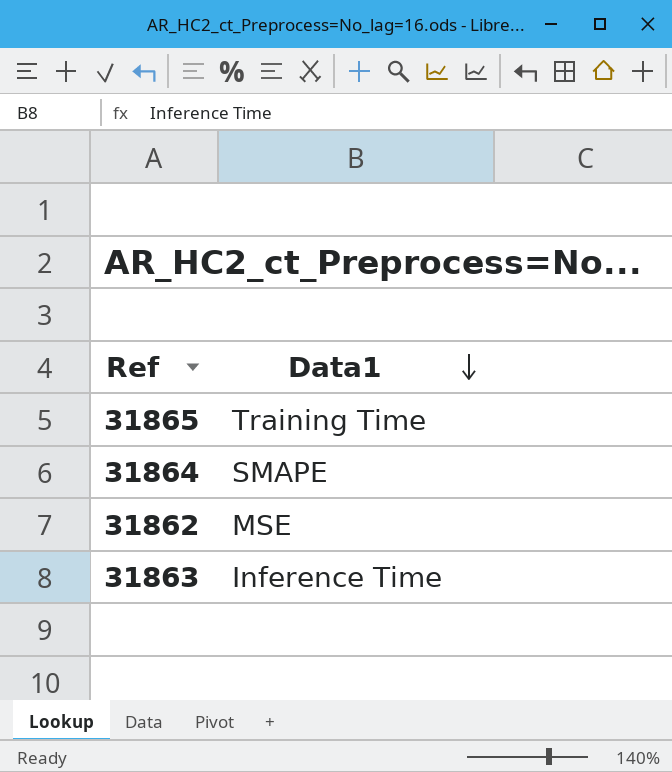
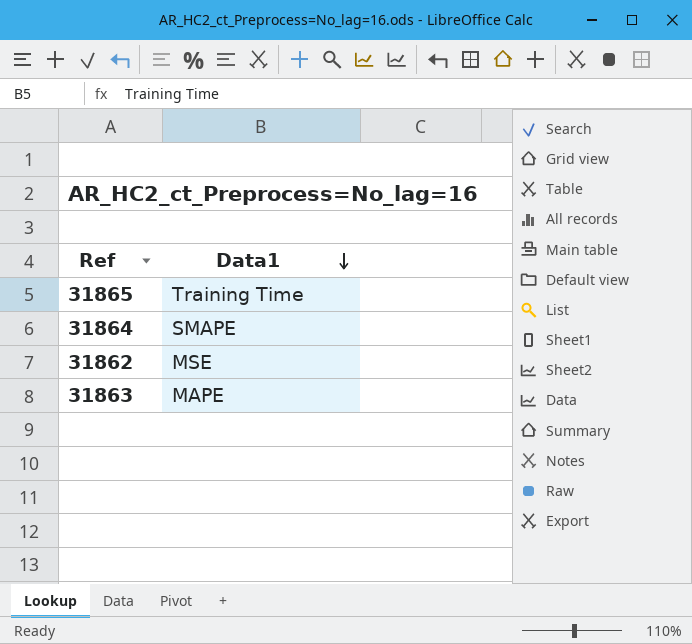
31863 | Data1: Inference Time -> MAPE

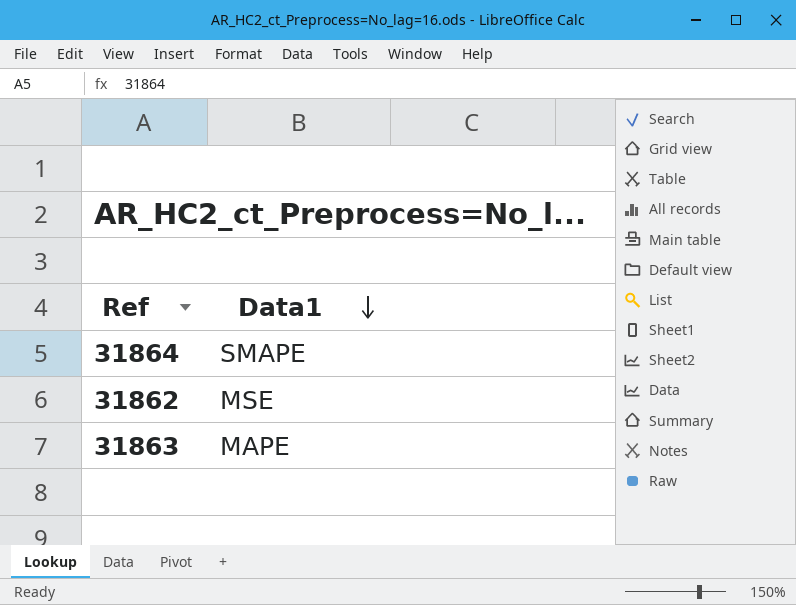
row 31865: Training Time -> none

